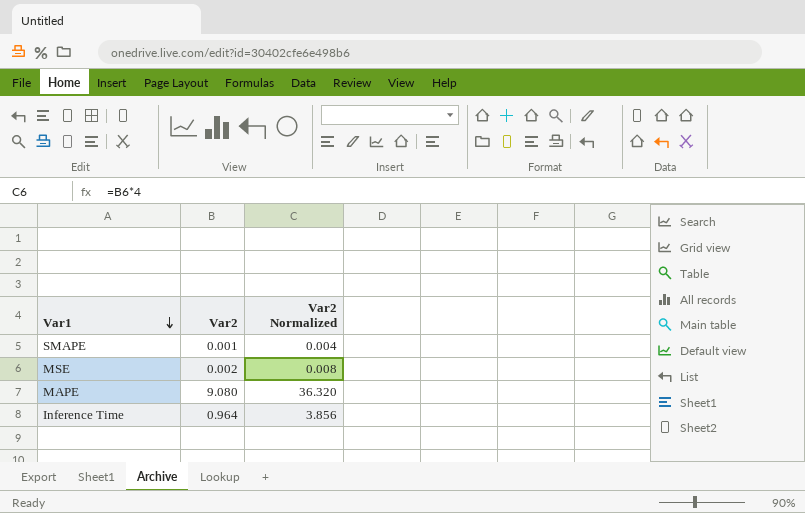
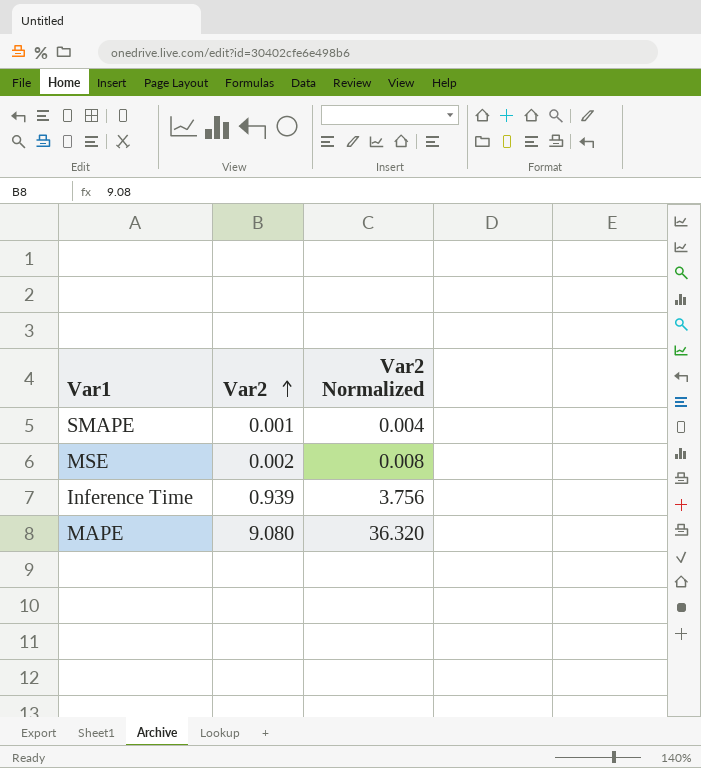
row order: Var1 descending -> Var2 ascending
Inference Time | Var2: 0.964 -> 0.939
Inference Time | Var2 Normalized: 3.856 -> 3.756

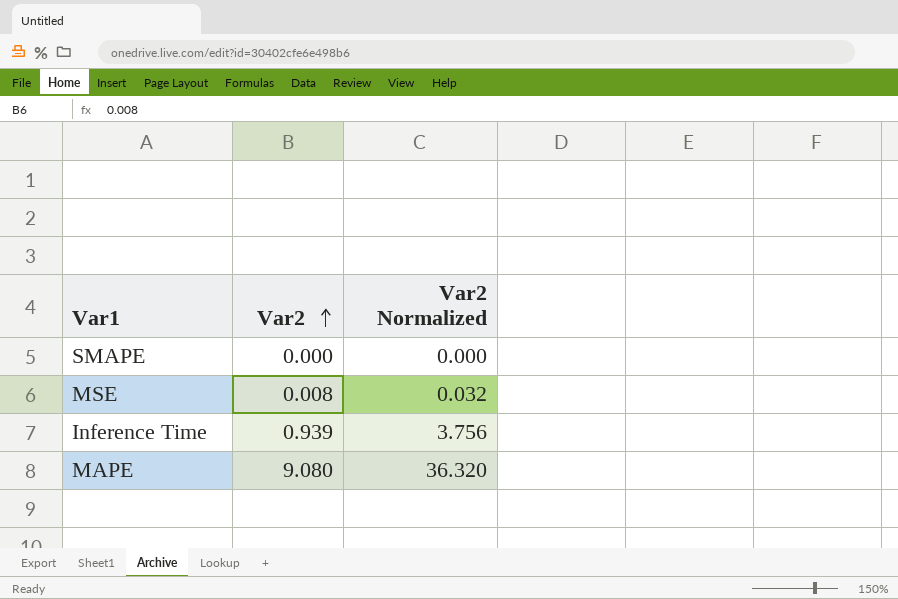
SMAPE | Var2: 0.001 -> 0.000
SMAPE | Var2 Normalized: 0.004 -> 0.000
MSE | Var2: 0.002 -> 0.008
MSE | Var2 Normalized: 0.008 -> 0.032

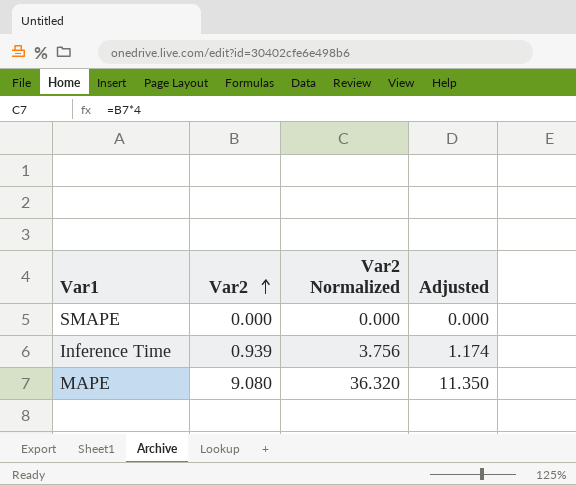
column Adjusted | formula: none -> [Var2] * 1.25
row MSE: 0.008 | 0.032 -> none

